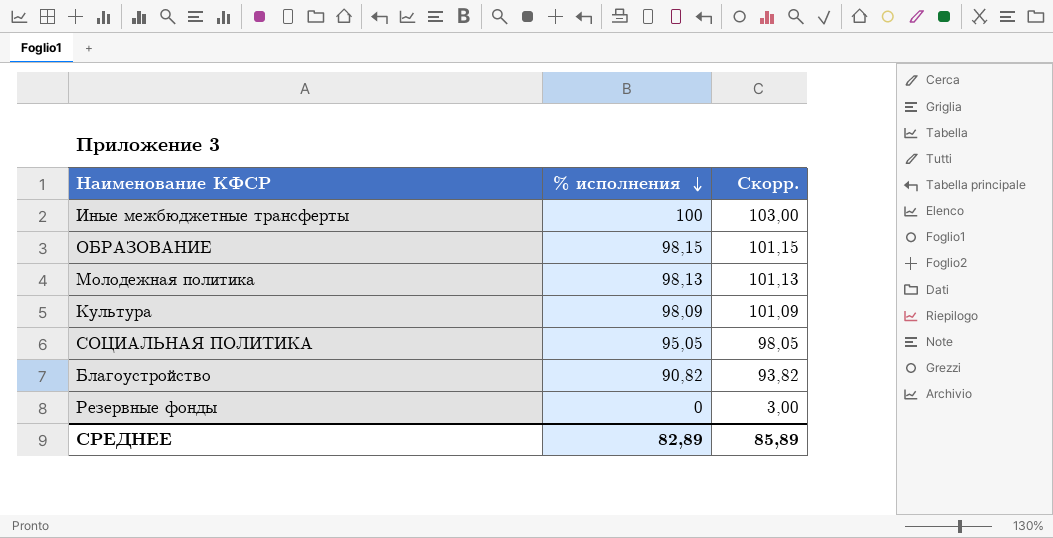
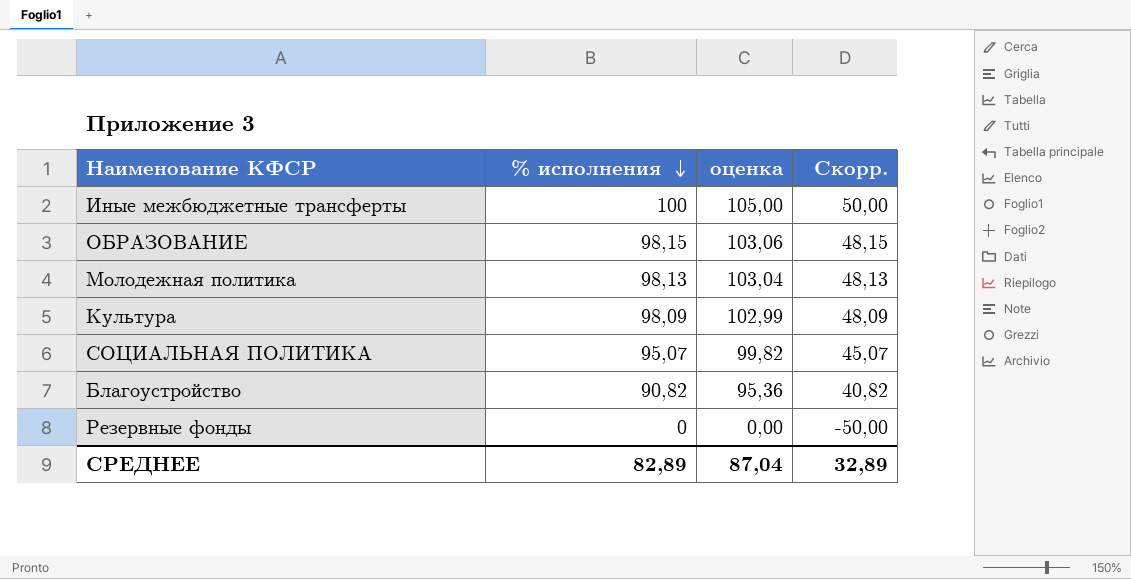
column оценка | formula: none -> [% исполнения] * 1,05
column Скорр. | formula: [% исполнения] + 3 -> [% исполнения] - 50
СОЦИАЛЬНАЯ ПОЛИТИКА | % исполнения: 95,05 -> 95,07
СРЕДНЕЕ | Скорр.: 85,89 -> 32,89

